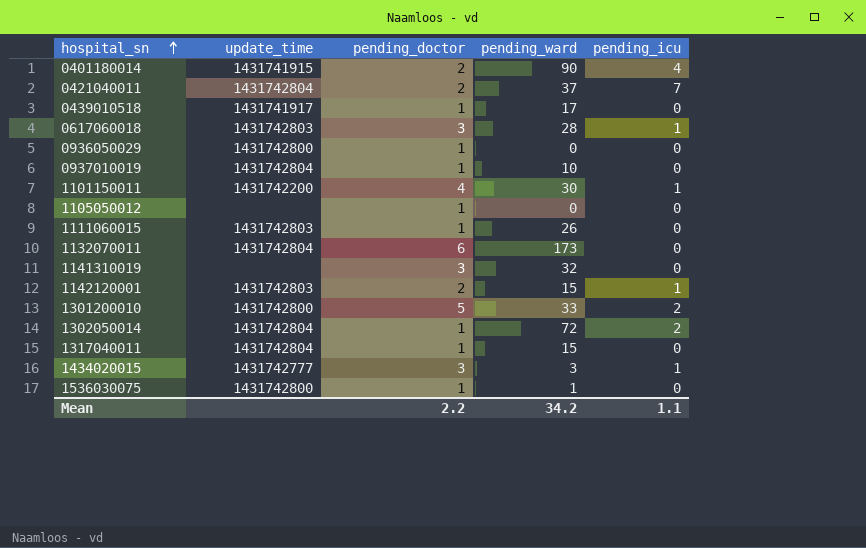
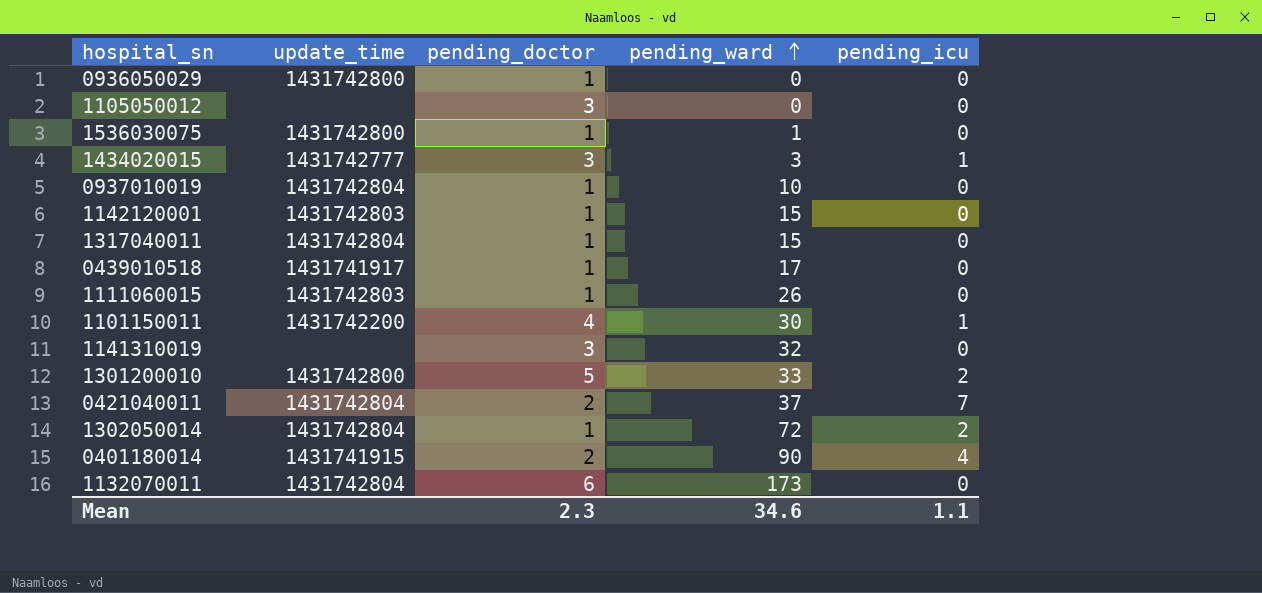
row order: hospital_sn ascending -> pending_ward ascending
row 0617060018: 1431742803 | 3 | 28 | 1 -> none
1105050012 | pending_doctor: 1 -> 3
1142120001 | pending_doctor: 2 -> 1
1142120001 | pending_icu: 1 -> 0
Mean | pending_doctor: 2.2 -> 2.3
Mean | pending_ward: 34.2 -> 34.6

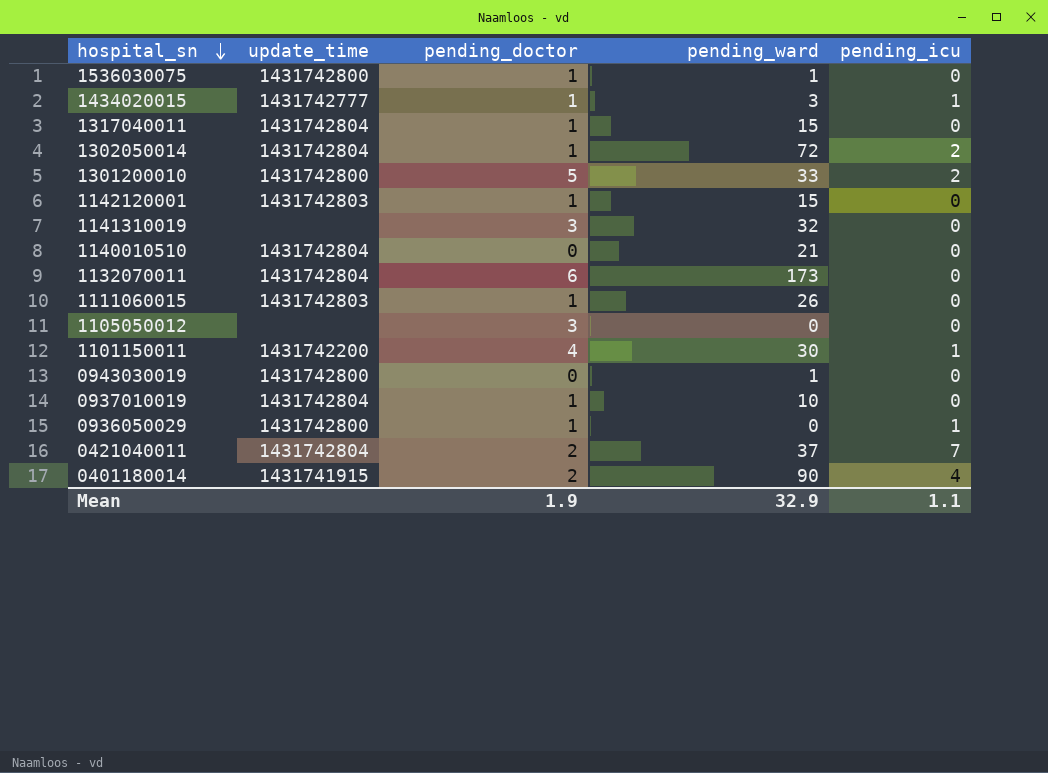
row order: pending_ward ascending -> hospital_sn descending
row 0439010518: 1431741917 | 1 | 17 | 0 -> none
1434020015 | pending_doctor: 3 -> 1
row 1140010510: none -> 1431742804 | 0 | 21 | 0
row 0943030019: none -> 1431742800 | 0 | 1 | 0
0936050029 | pending_icu: 0 -> 1
Mean | pending_doctor: 2.3 -> 1.9
Mean | pending_ward: 34.6 -> 32.9

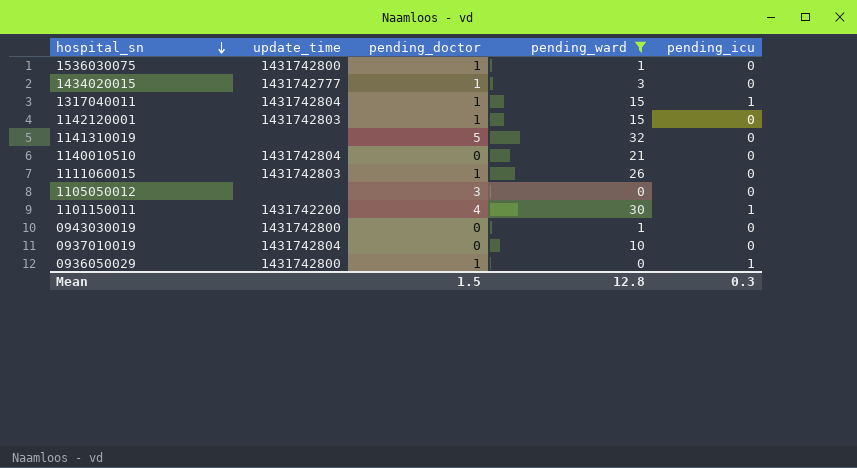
filter: none -> pending_ward <= 32
1434020015 | pending_icu: 1 -> 0
1317040011 | pending_icu: 0 -> 1
1141310019 | pending_doctor: 3 -> 5
0937010019 | pending_doctor: 1 -> 0
Mean | pending_doctor: 1.9 -> 1.5
Mean | pending_ward: 32.9 -> 12.8
Mean | pending_icu: 1.1 -> 0.3

